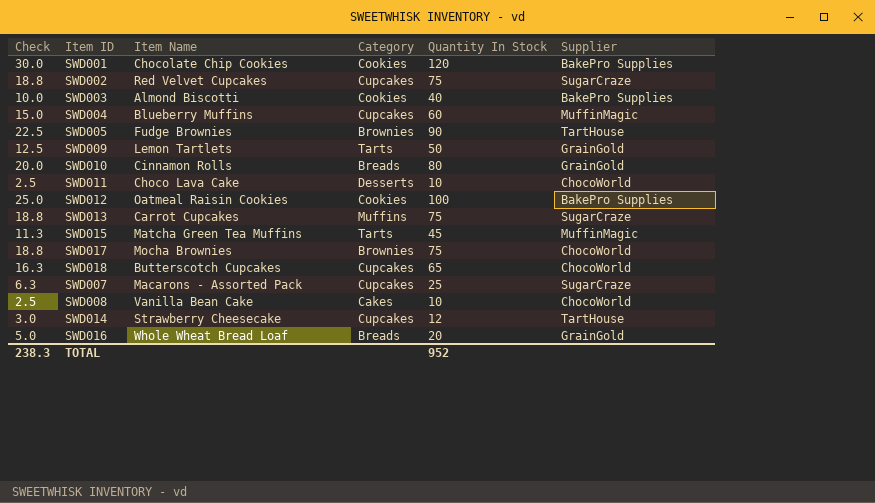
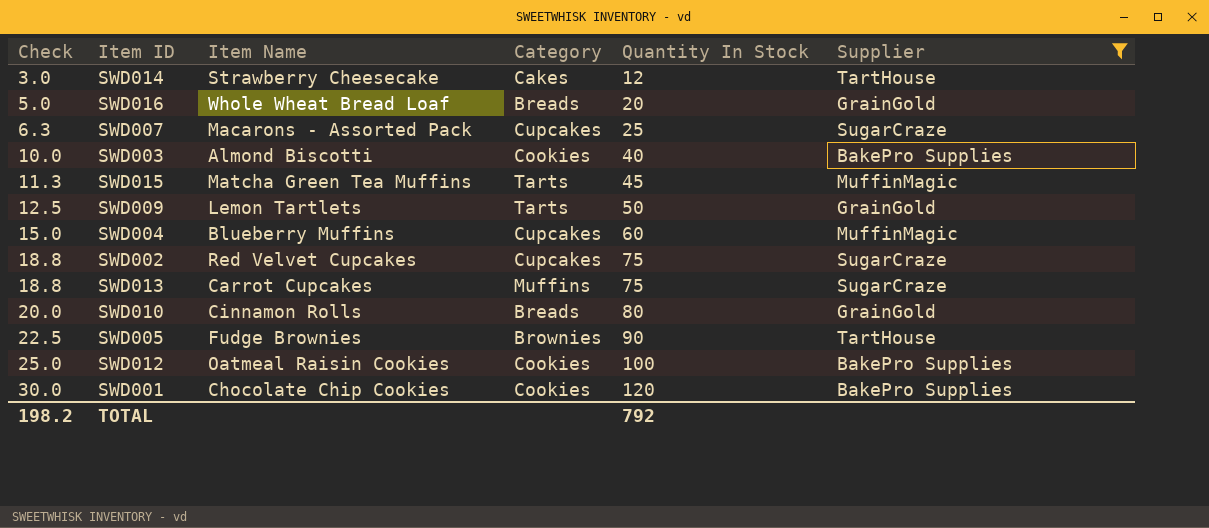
filter: none -> Supplier != ChocoWorld
row order: none -> Check ascending
SWD014 | Category: Cupcakes -> Cakes
TOTAL | Check: 238.3 -> 198.2
TOTAL | Quantity In Stock: 952 -> 792

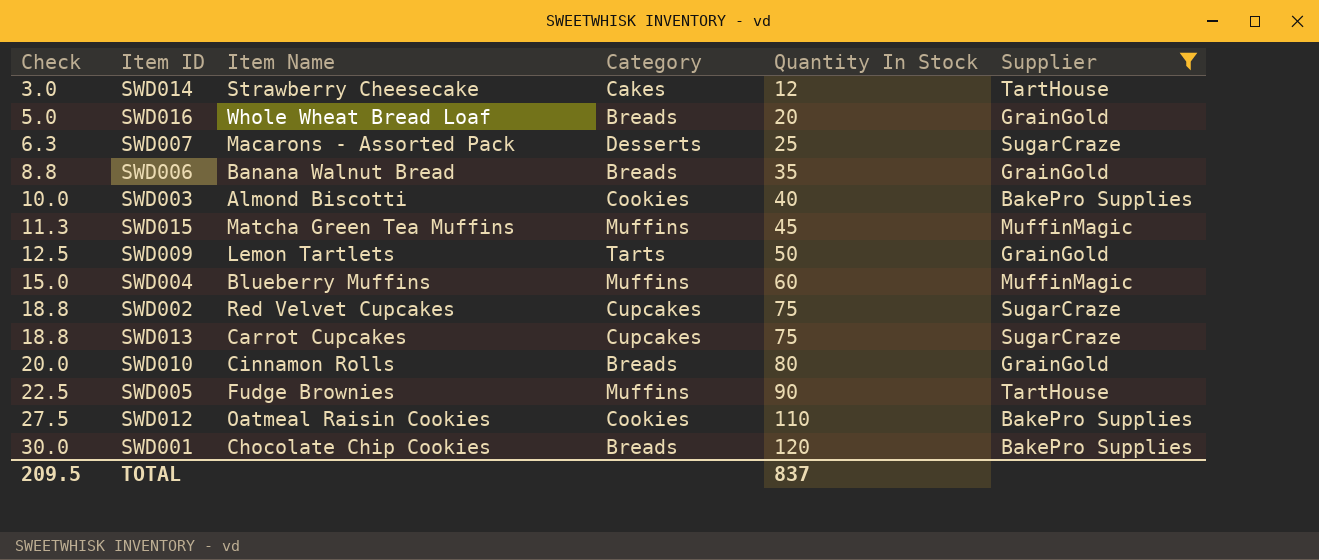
SWD007 | Category: Cupcakes -> Desserts
row SWD006: none -> 8.8 | Banana Walnut Bread | Breads | 35 | GrainGold
SWD015 | Category: Tarts -> Muffins
SWD004 | Category: Cupcakes -> Muffins
SWD013 | Category: Muffins -> Cupcakes
SWD005 | Category: Brownies -> Muffins
SWD012 | Check: 25.0 -> 27.5
SWD012 | Quantity In Stock: 100 -> 110
SWD001 | Category: Cookies -> Breads
TOTAL | Check: 198.2 -> 209.5
TOTAL | Quantity In Stock: 792 -> 837

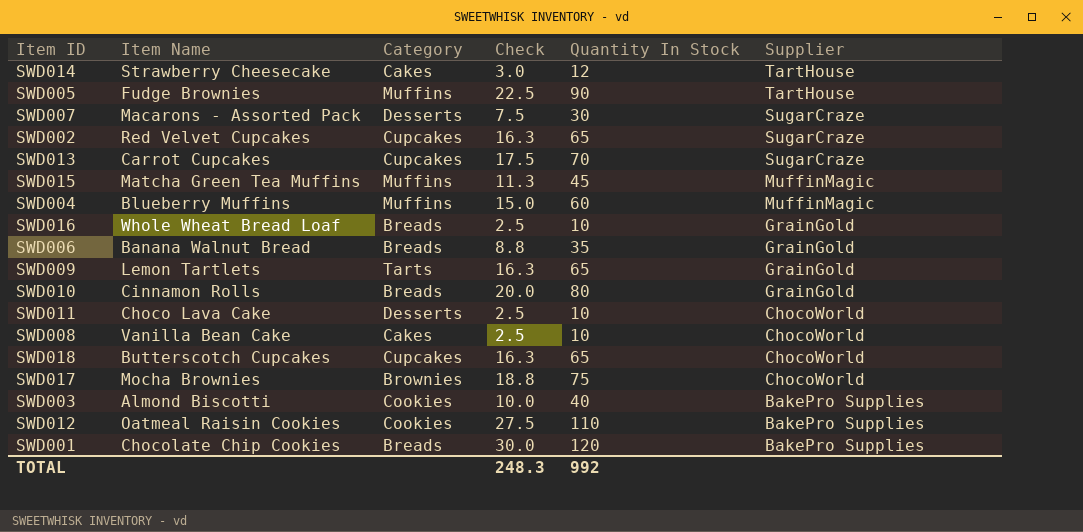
filter: Supplier != ChocoWorld -> none
row order: Check ascending -> Supplier descending
column Check | position: 1 -> 4
SWD007 | Check: 6.3 -> 7.5
SWD007 | Quantity In Stock: 25 -> 30
SWD002 | Check: 18.8 -> 16.3
SWD002 | Quantity In Stock: 75 -> 65
SWD013 | Check: 18.8 -> 17.5
SWD013 | Quantity In Stock: 75 -> 70
SWD016 | Check: 5.0 -> 2.5
SWD016 | Quantity In Stock: 20 -> 10
SWD009 | Check: 12.5 -> 16.3
SWD009 | Quantity In Stock: 50 -> 65
TOTAL | Check: 209.5 -> 248.3
TOTAL | Quantity In Stock: 837 -> 992

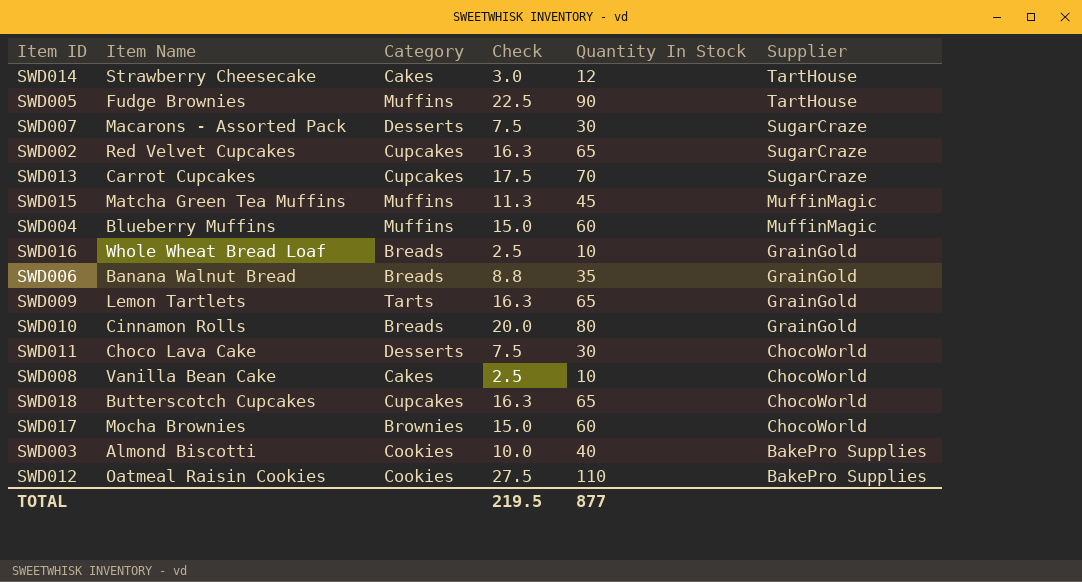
row SWD001: Chocolate Chip Cookies | Breads | 30.0 | 120 | BakePro Supplies -> none
SWD011 | Check: 2.5 -> 7.5
SWD011 | Quantity In Stock: 10 -> 30
SWD017 | Check: 18.8 -> 15.0
SWD017 | Quantity In Stock: 75 -> 60
TOTAL | Check: 248.3 -> 219.5
TOTAL | Quantity In Stock: 992 -> 877

